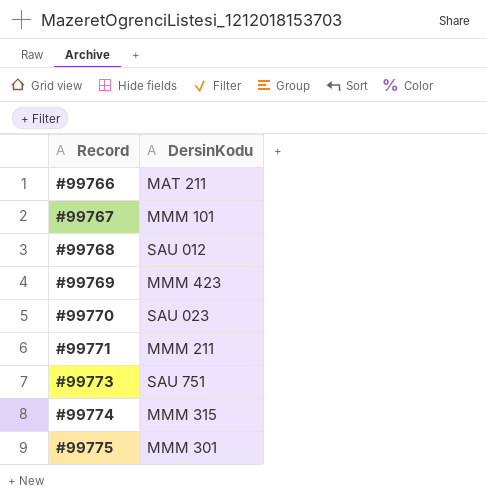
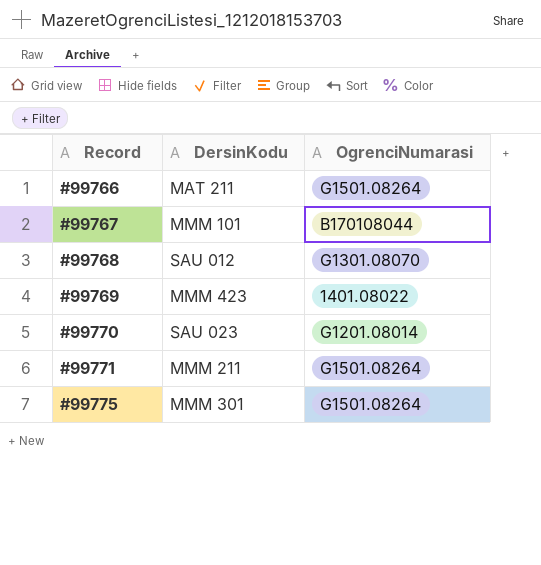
column OgrenciNumarasi | position: none -> 3
row #99773: SAU 751 -> none
row #99774: MMM 315 -> none

